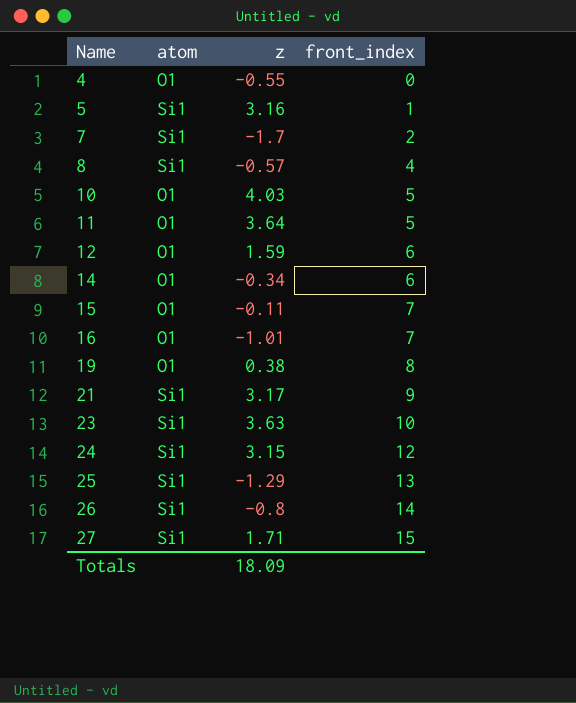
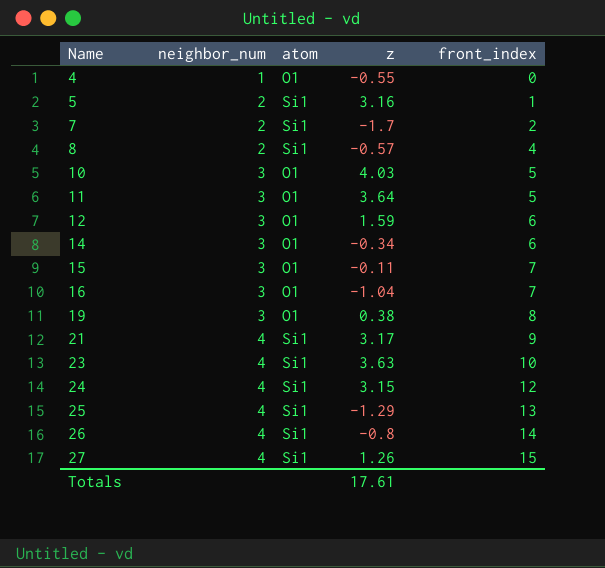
column neighbor_num | position: none -> 2
16 | z: -1.01 -> -1.04
27 | z: 1.71 -> 1.26
Totals | z: 18.09 -> 17.61

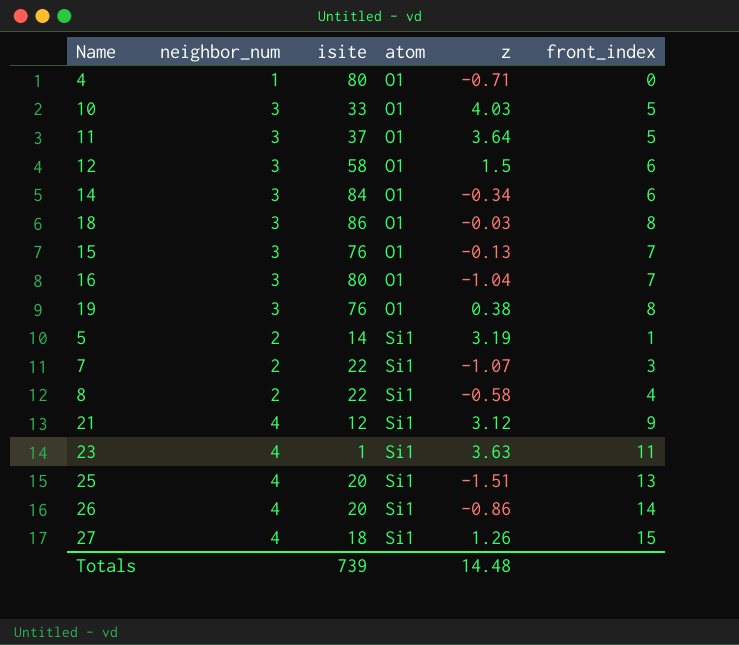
row order: Name ascending -> atom ascending
column isite | position: none -> 3
row 24: 4 | Si1 | 3.15 | 12 -> none
4 | z: -0.55 -> -0.71
12 | z: 1.59 -> 1.5
row 18: none -> 3 | 86 | O1 | -0.03 | 8
15 | z: -0.11 -> -0.13
5 | z: 3.16 -> 3.19
7 | z: -1.7 -> -1.07
7 | front_index: 2 -> 3
8 | z: -0.57 -> -0.58
21 | z: 3.17 -> 3.12
23 | front_index: 10 -> 11
25 | z: -1.29 -> -1.51
26 | z: -0.8 -> -0.86
Totals | z: 17.61 -> 14.48

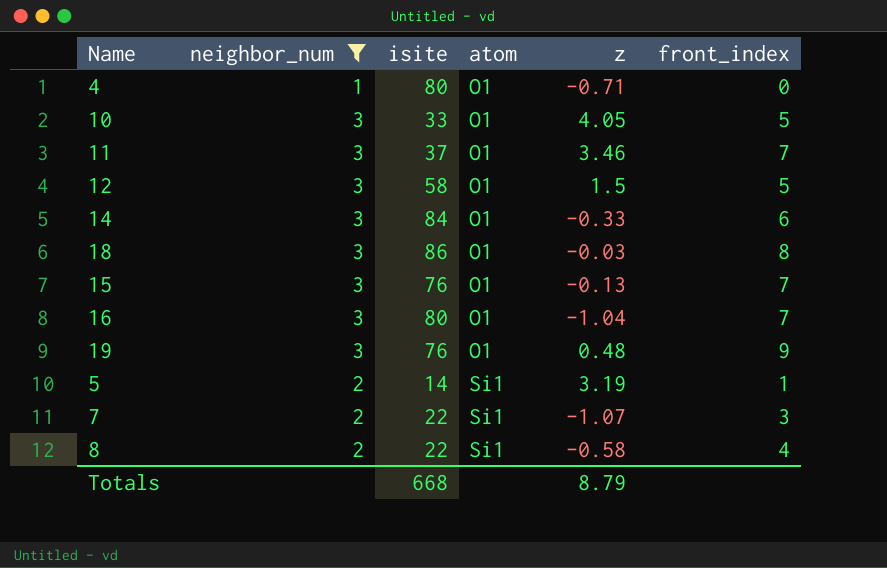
filter: none -> neighbor_num != 4
10 | z: 4.03 -> 4.05
11 | z: 3.64 -> 3.46
11 | front_index: 5 -> 7
12 | front_index: 6 -> 5
14 | z: -0.34 -> -0.33
19 | z: 0.38 -> 0.48
19 | front_index: 8 -> 9
Totals | isite: 739 -> 668
Totals | z: 14.48 -> 8.79

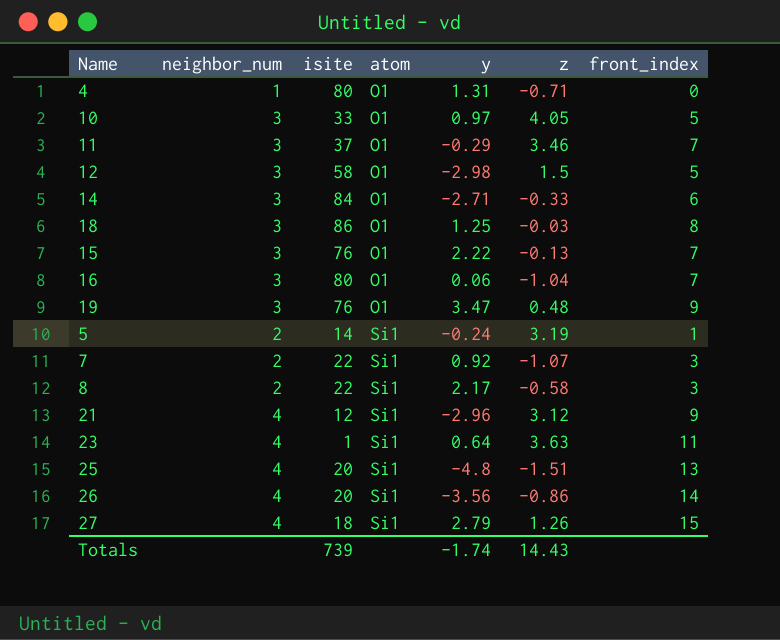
filter: neighbor_num != 4 -> none
column y | position: none -> 5
8 | front_index: 4 -> 3
Totals | isite: 668 -> 739
Totals | z: 8.79 -> 14.43

